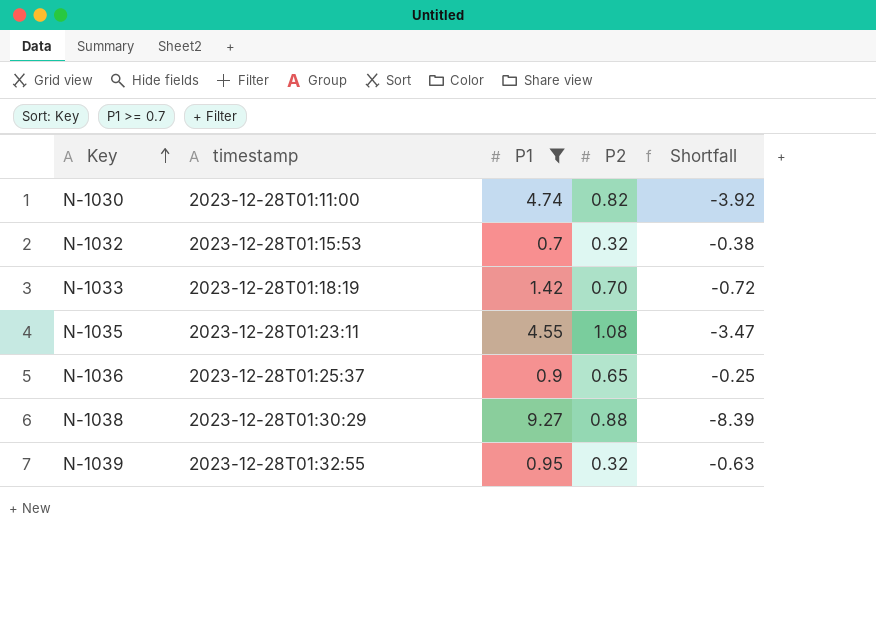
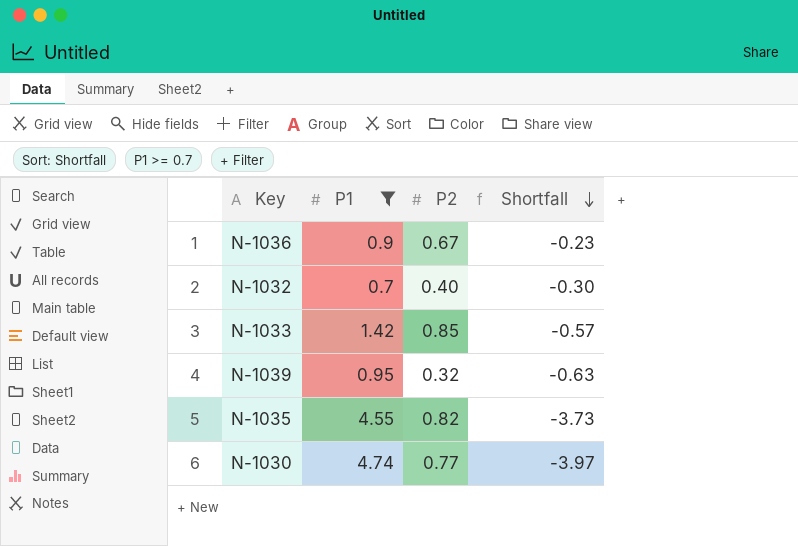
row order: Key ascending -> Shortfall descending
column timestamp | position: 2 -> none
row N-1038: 2023-12-28T01:30:29 | 9.27 | 0.88 | -8.39 -> none
N-1036 | P2: 0.65 -> 0.67
N-1036 | Shortfall: -0.25 -> -0.23
N-1032 | P2: 0.32 -> 0.40
N-1032 | Shortfall: -0.38 -> -0.30
N-1033 | P2: 0.70 -> 0.85
N-1033 | Shortfall: -0.72 -> -0.57
N-1035 | P2: 1.08 -> 0.82
N-1035 | Shortfall: -3.47 -> -3.73
N-1030 | P2: 0.82 -> 0.77
N-1030 | Shortfall: -3.92 -> -3.97

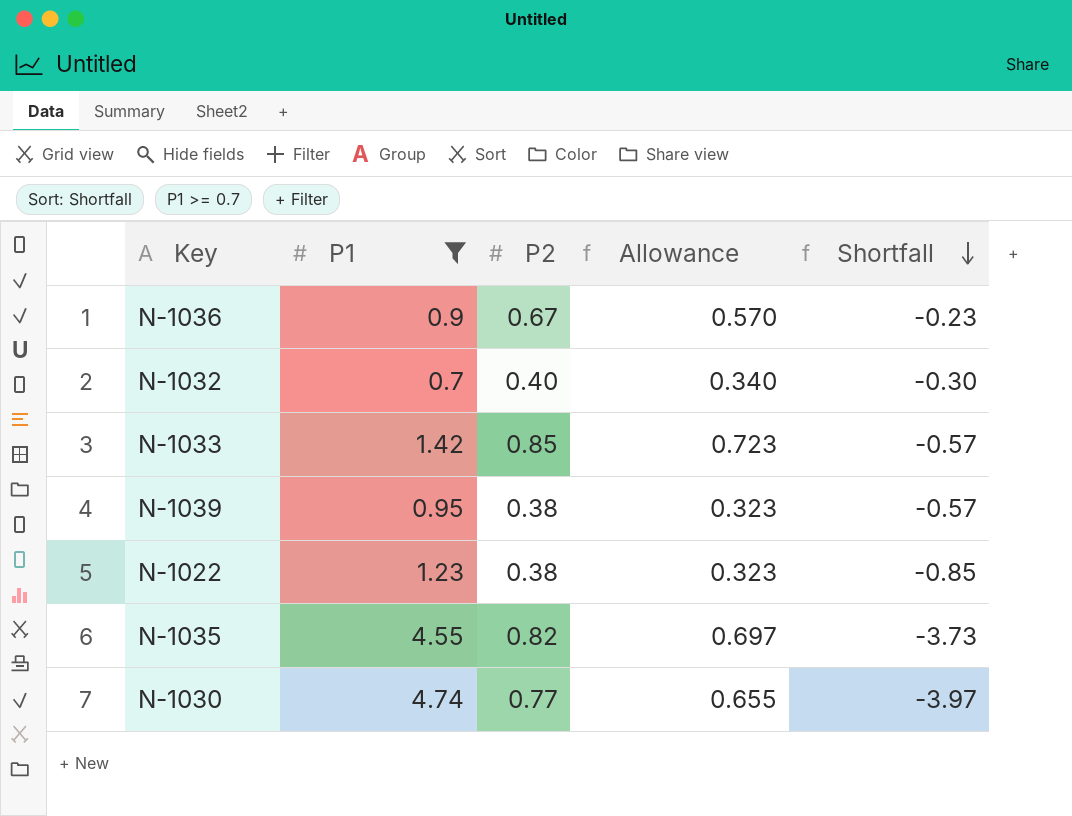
column Allowance | formula: none -> [P2] * 0.85
N-1039 | P2: 0.32 -> 0.38
N-1039 | Shortfall: -0.63 -> -0.57
row N-1022: none -> 1.23 | 0.38 | 0.323 | -0.85

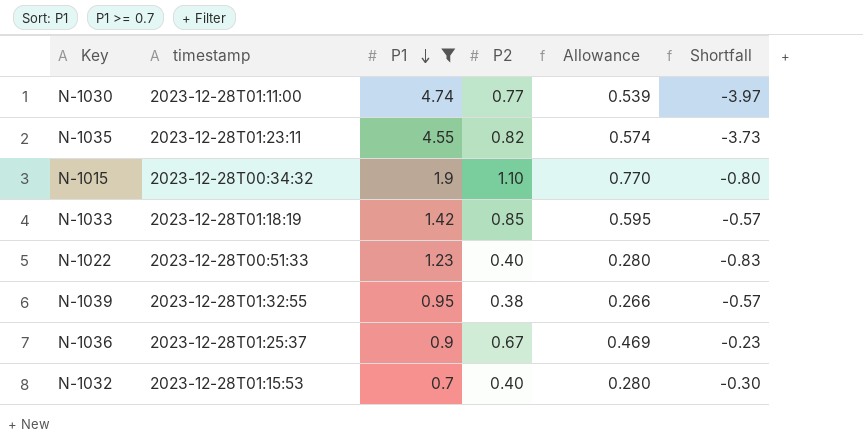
row order: Shortfall descending -> P1 descending
column timestamp | position: none -> 2
column Allowance | formula: [P2] * 0.85 -> [P2] * 0.7
row N-1015: none -> 2023-12-28T00:34:32 | 1.9 | 1.10 | 0.770 | -0.80
N-1022 | P2: 0.38 -> 0.40
N-1022 | Shortfall: -0.85 -> -0.83

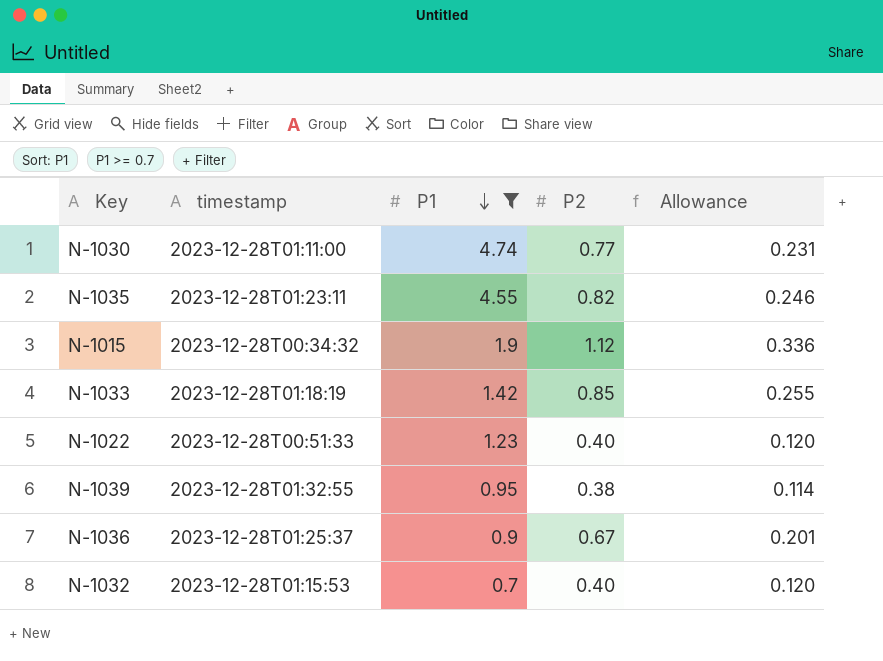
column Shortfall | formula: [P2] - [P1] -> none
column Allowance | formula: [P2] * 0.7 -> [P2] * 0.3
N-1015 | P2: 1.10 -> 1.12

